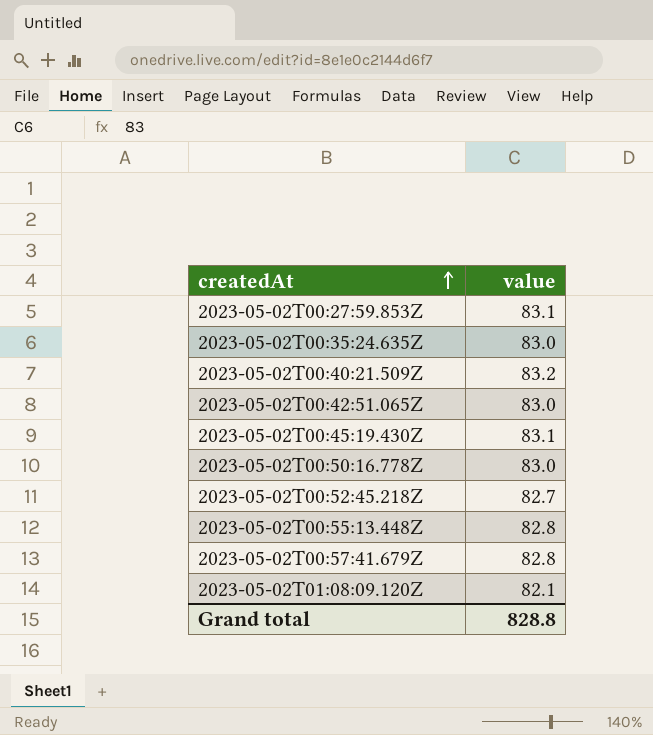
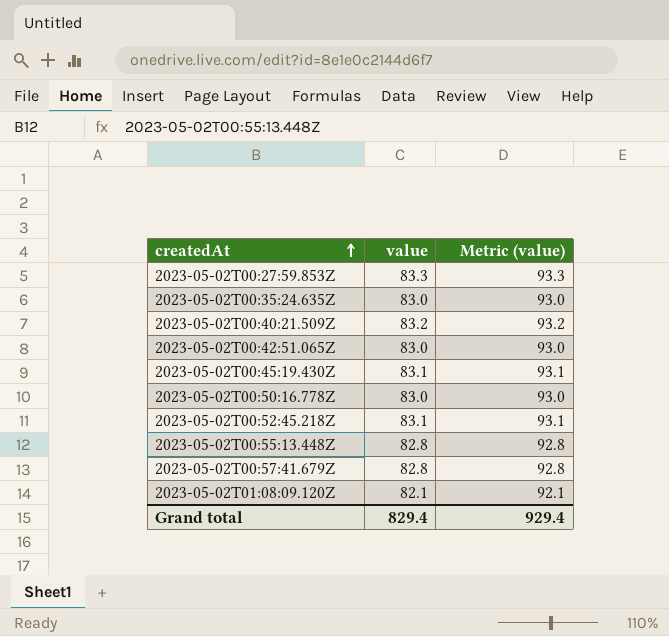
column Metric (value) | formula: none -> [value] + 10
2023-05-02T00:27:59.853Z | value: 83.1 -> 83.3
2023-05-02T00:52:45.218Z | value: 82.7 -> 83.1
Grand total | value: 828.8 -> 829.4

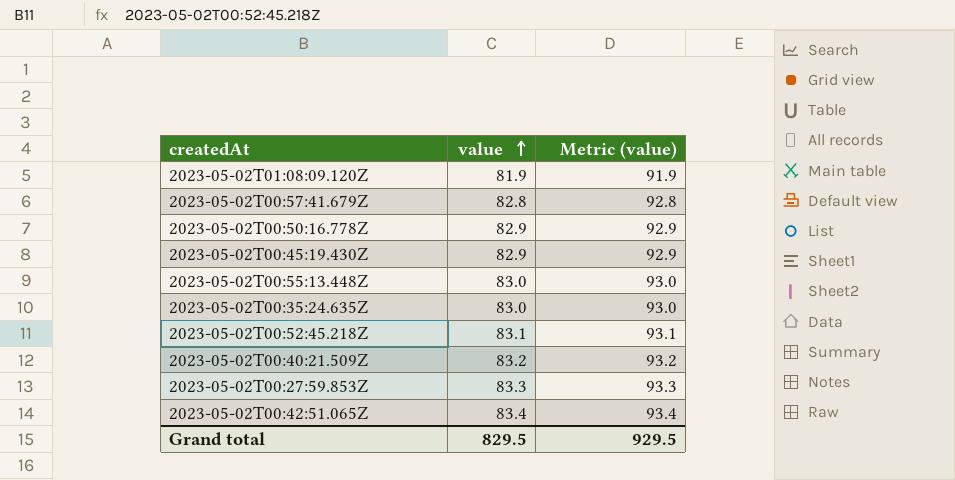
row order: createdAt ascending -> value ascending
2023-05-02T01:08:09.120Z | value: 82.1 -> 81.9
2023-05-02T01:08:09.120Z | Metric (value): 92.1 -> 91.9
2023-05-02T00:50:16.778Z | value: 83.0 -> 82.9
2023-05-02T00:50:16.778Z | Metric (value): 93.0 -> 92.9
2023-05-02T00:45:19.430Z | value: 83.1 -> 82.9
2023-05-02T00:45:19.430Z | Metric (value): 93.1 -> 92.9
2023-05-02T00:55:13.448Z | value: 82.8 -> 83.0
2023-05-02T00:55:13.448Z | Metric (value): 92.8 -> 93.0
2023-05-02T00:42:51.065Z | value: 83.0 -> 83.4
2023-05-02T00:42:51.065Z | Metric (value): 93.0 -> 93.4
Grand total | value: 829.4 -> 829.5
Grand total | Metric (value): 929.4 -> 929.5

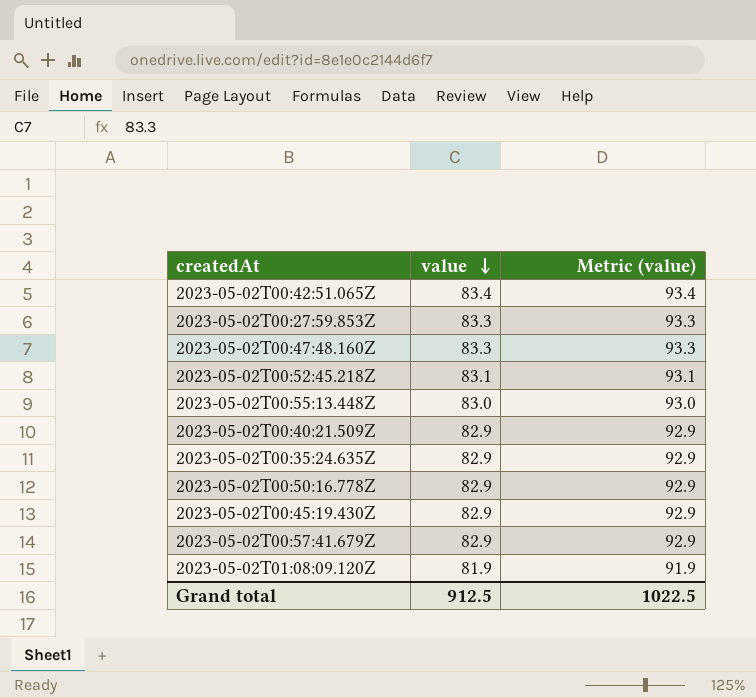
row order: value ascending -> value descending
row 2023-05-02T00:47:48.160Z: none -> 83.3 | 93.3
2023-05-02T00:40:21.509Z | value: 83.2 -> 82.9
2023-05-02T00:40:21.509Z | Metric (value): 93.2 -> 92.9
2023-05-02T00:35:24.635Z | value: 83.0 -> 82.9
2023-05-02T00:35:24.635Z | Metric (value): 93.0 -> 92.9
2023-05-02T00:57:41.679Z | value: 82.8 -> 82.9
2023-05-02T00:57:41.679Z | Metric (value): 92.8 -> 92.9
Grand total | value: 829.5 -> 912.5
Grand total | Metric (value): 929.5 -> 1022.5

